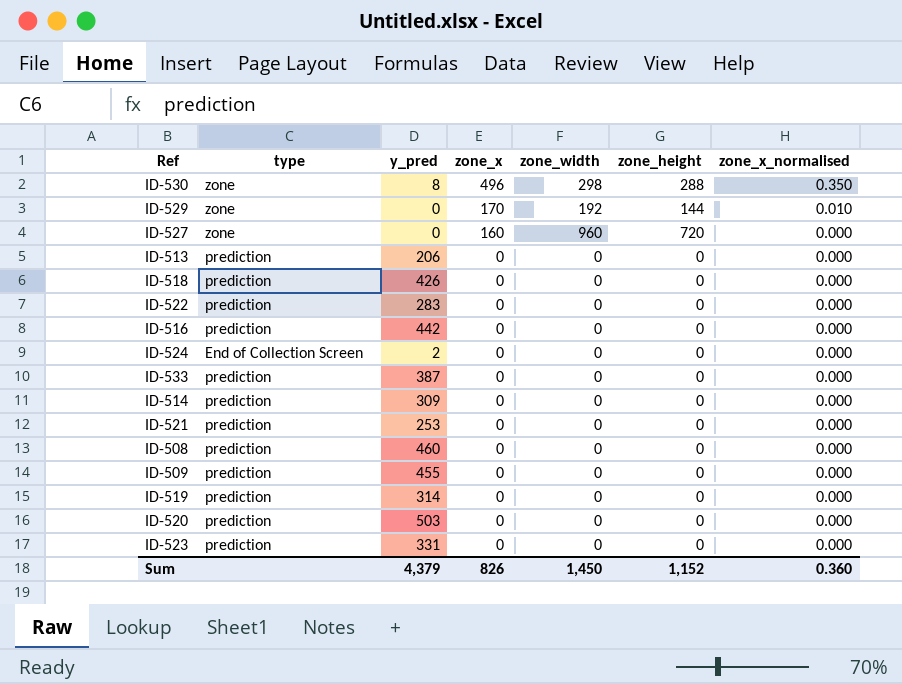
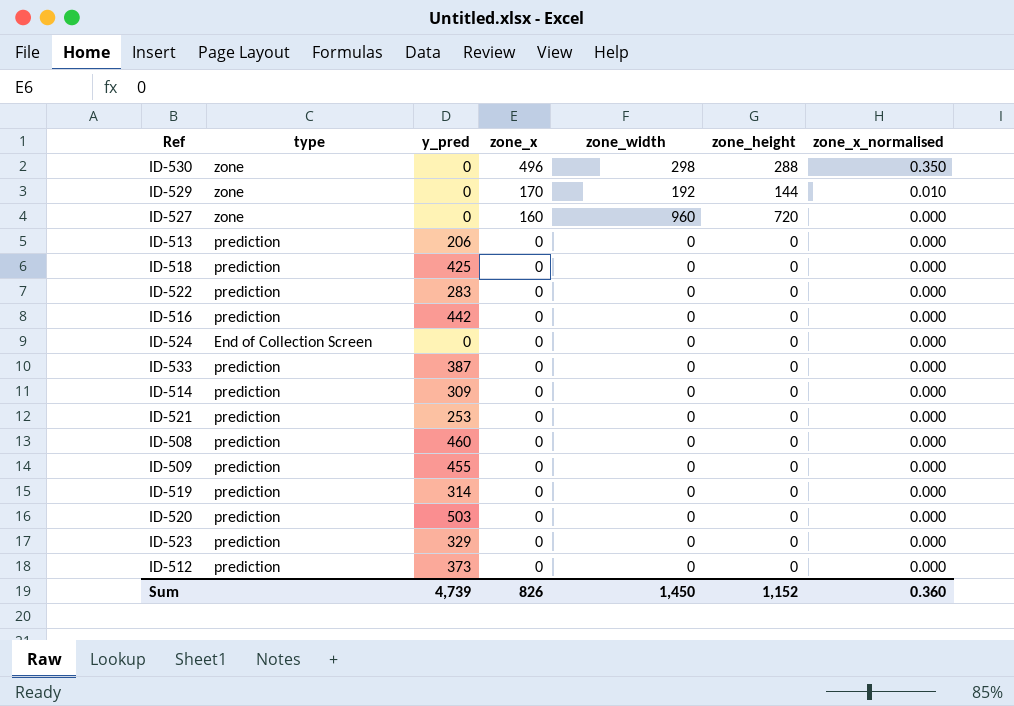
ID-530 | y_pred: 8 -> 0
ID-518 | y_pred: 426 -> 425
ID-524 | y_pred: 2 -> 0
ID-523 | y_pred: 331 -> 329
row ID-512: none -> prediction | 373 | 0 | 0 | 0 | 0.000
Sum | y_pred: 4,379 -> 4,739

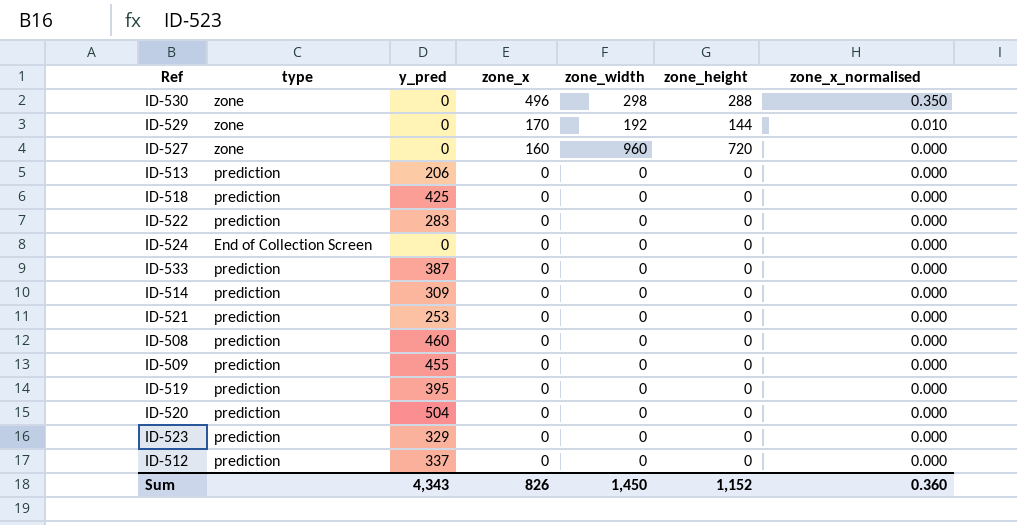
row ID-516: prediction | 442 | 0 | 0 | 0 | 0.000 -> none
ID-519 | y_pred: 314 -> 395
ID-520 | y_pred: 503 -> 504
ID-512 | y_pred: 373 -> 337
Sum | y_pred: 4,739 -> 4,343

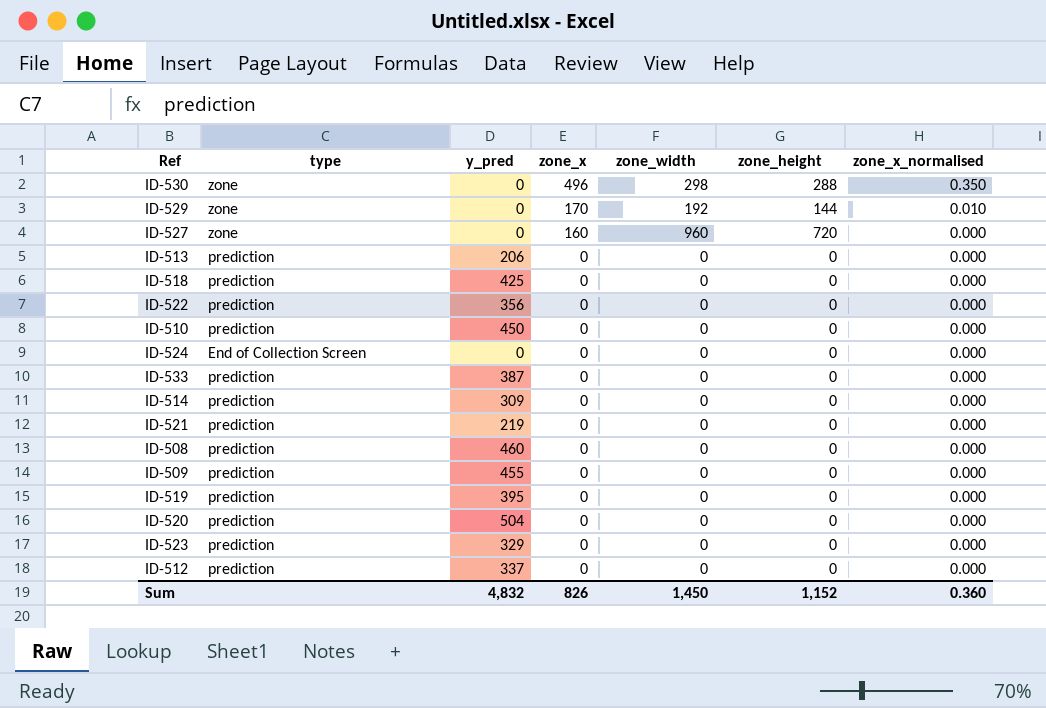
ID-522 | y_pred: 283 -> 356
row ID-510: none -> prediction | 450 | 0 | 0 | 0 | 0.000
ID-521 | y_pred: 253 -> 219
Sum | y_pred: 4,343 -> 4,832

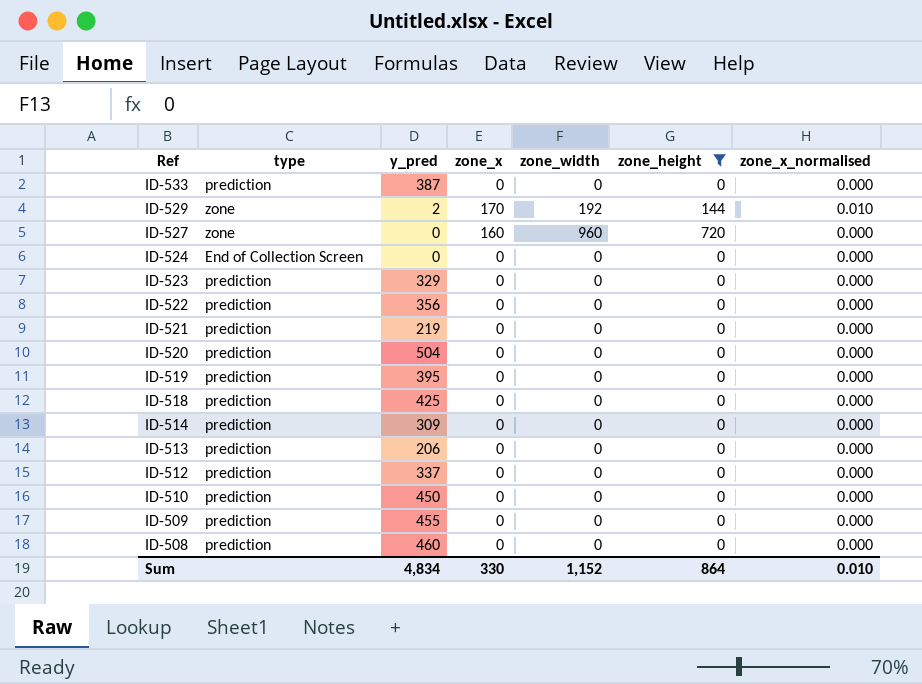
filter: none -> zone_height != 288
row order: zone_x descending -> Ref descending
ID-529 | y_pred: 0 -> 2
Sum | y_pred: 4,832 -> 4,834
Sum | zone_x: 826 -> 330
Sum | zone_width: 1,450 -> 1,152
Sum | zone_height: 1,152 -> 864
Sum | zone_x_normalised: 0.360 -> 0.010

